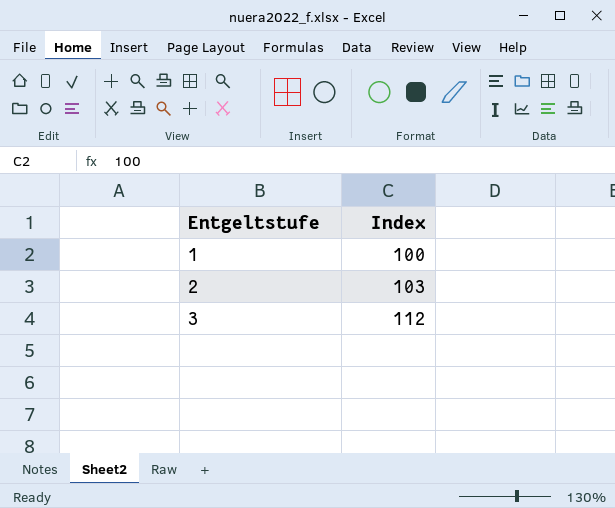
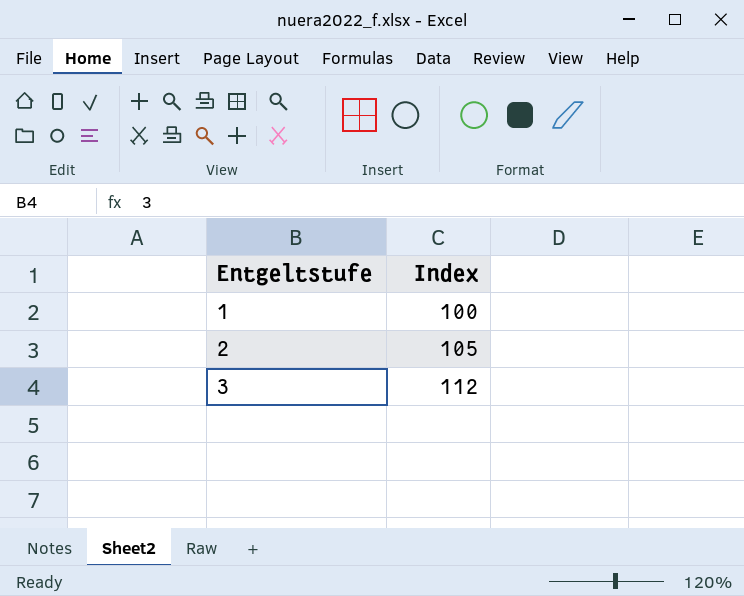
2 | Index: 103 -> 105

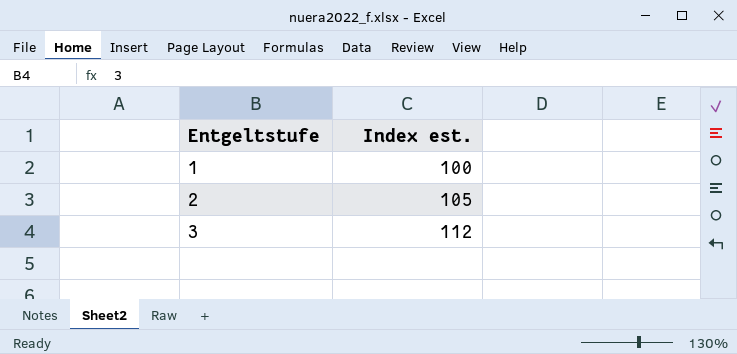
column name: Index -> Index est.

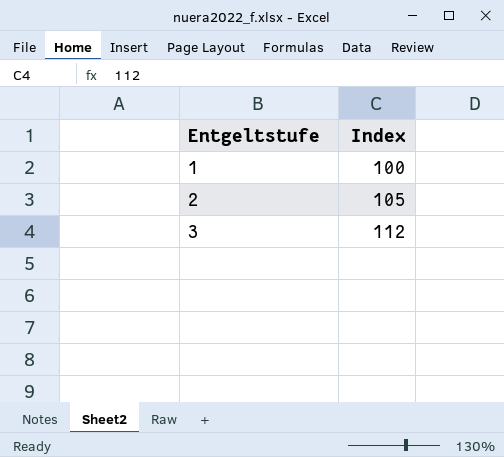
column name: Index est. -> Index

